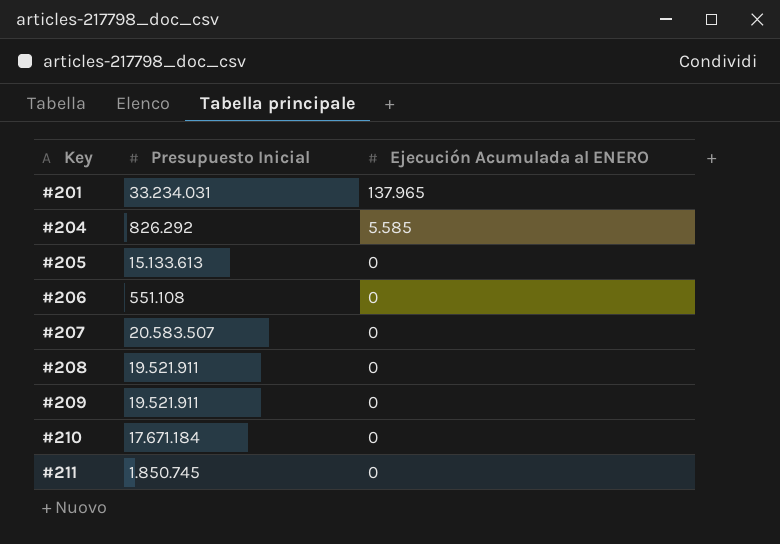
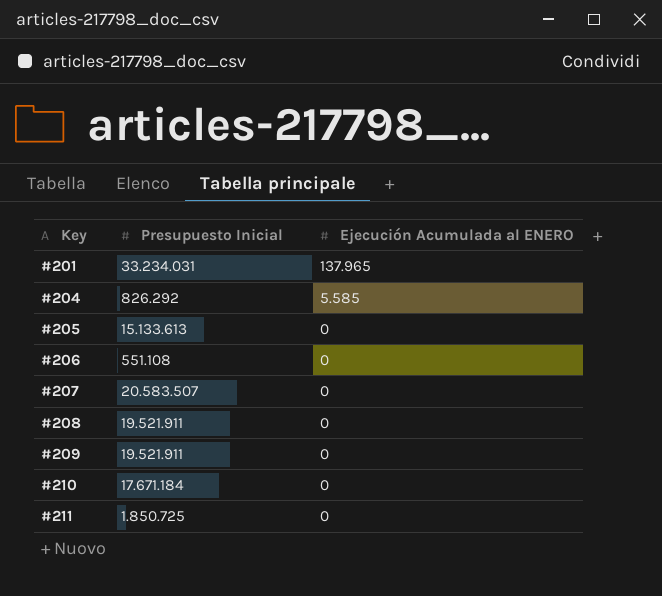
#211 | Presupuesto Inicial: 1.850.745 -> 1.850.725

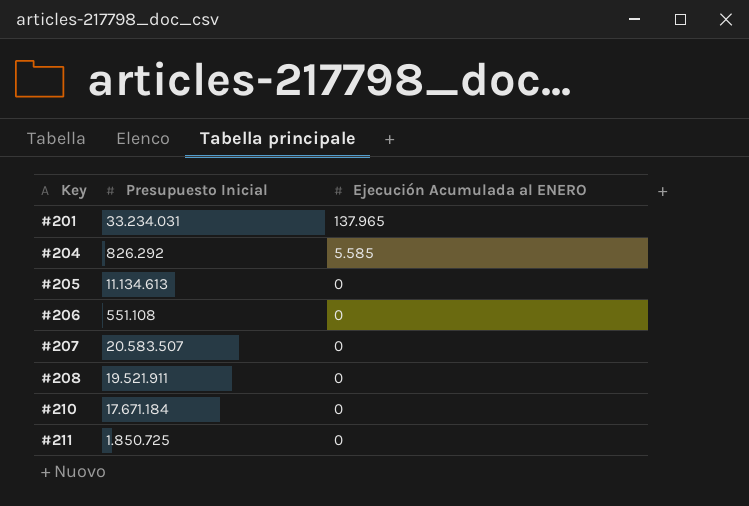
row #209: 19.521.911 | 0 -> none
#205 | Presupuesto Inicial: 15.133.613 -> 11.134.613

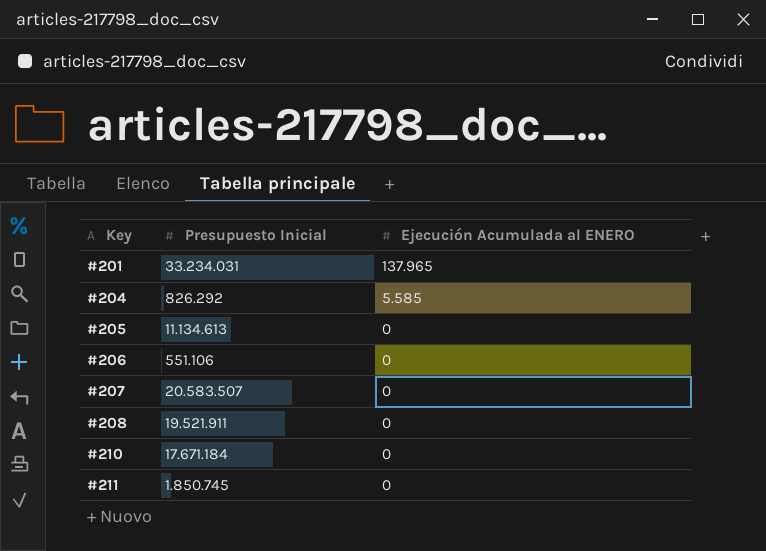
#206 | Presupuesto Inicial: 551.108 -> 551.106
#211 | Presupuesto Inicial: 1.850.725 -> 1.850.745

